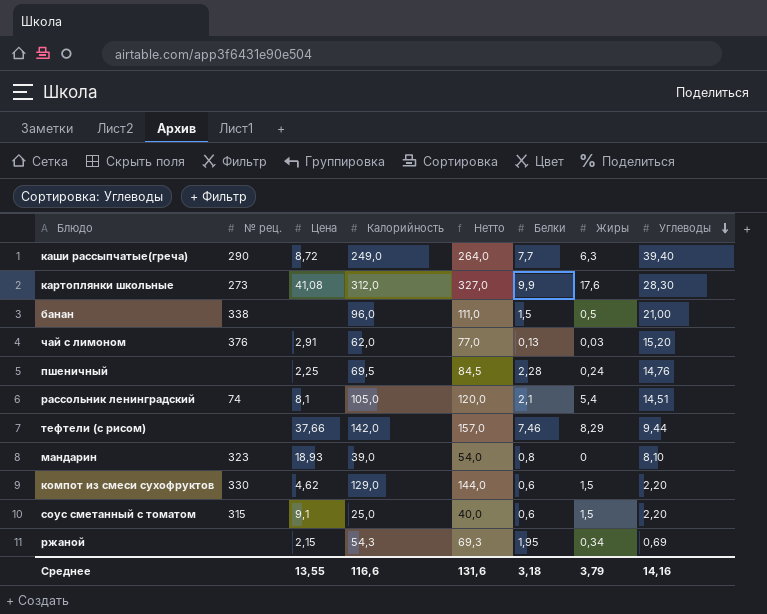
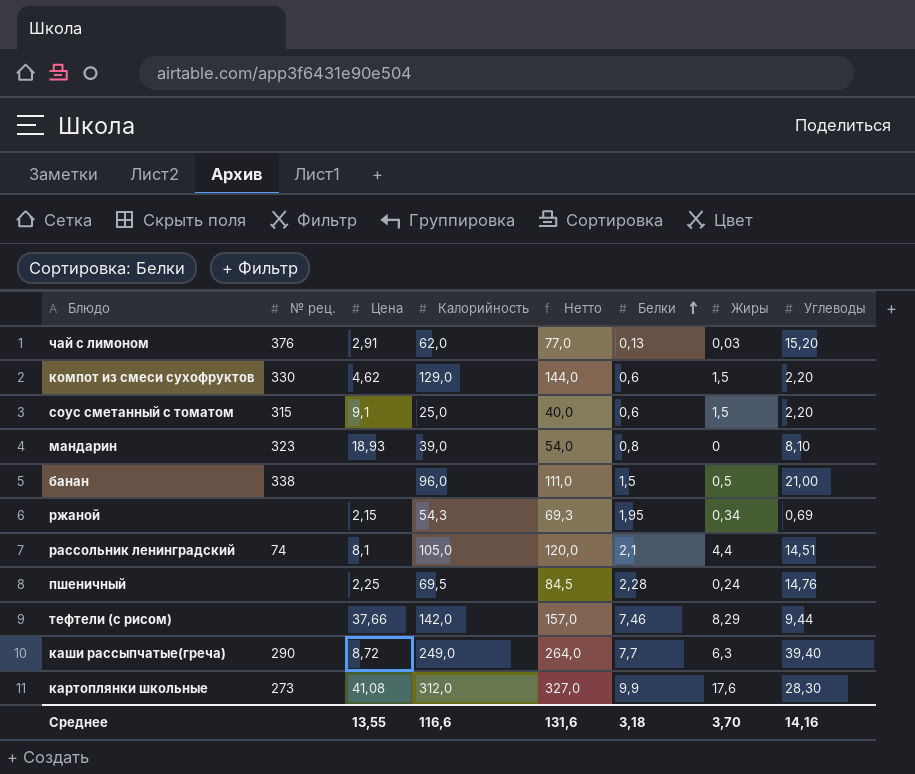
row order: Углеводы descending -> Белки ascending
рассольник ленинградский | Жиры: 5,4 -> 4,4
Среднее | Жиры: 3,79 -> 3,70

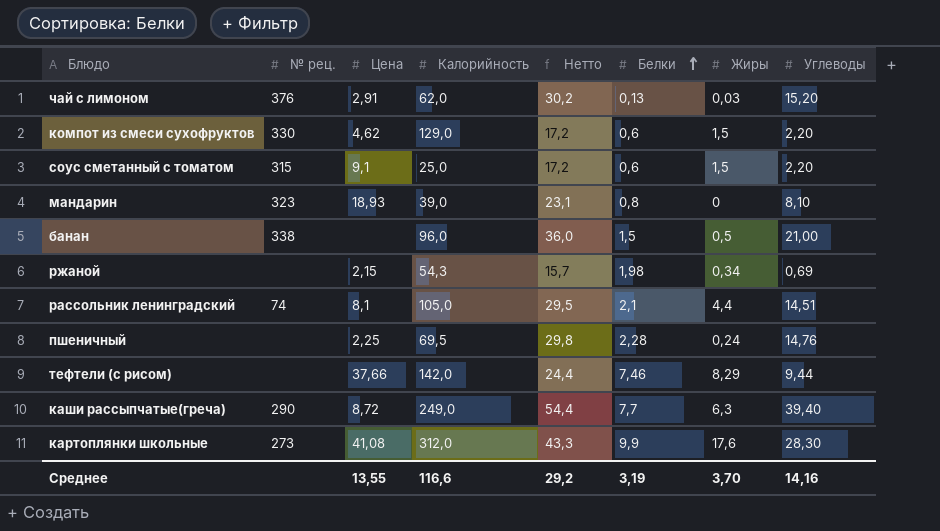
column Нетто | formula: [Калорийность] + 15 -> [Углеводы] + 15
ржаной | Белки: 1,95 -> 1,98
Среднее | Нетто: 131,6 -> 29,2
Среднее | Белки: 3,18 -> 3,19

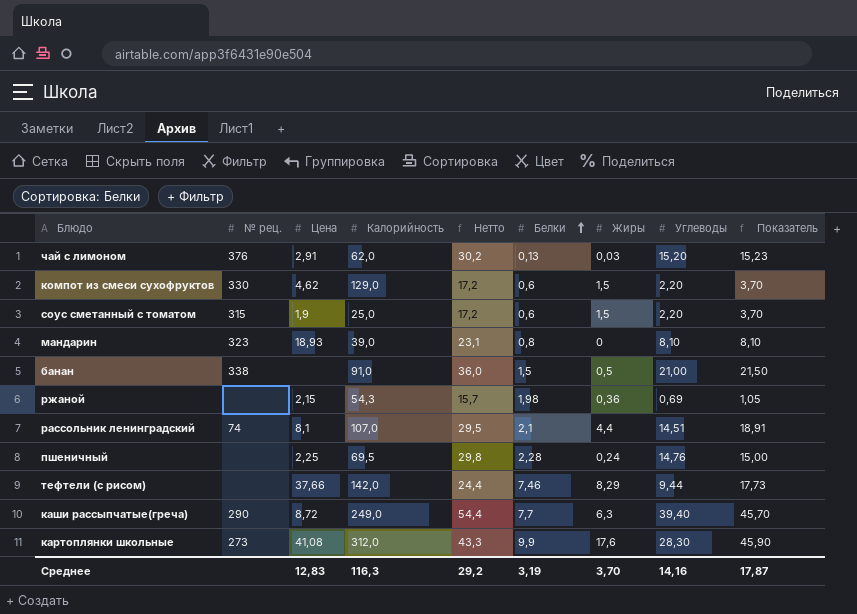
column Показатель | formula: none -> [Жиры] + [Углеводы]
соус сметанный с томатом | Цена: 9,1 -> 1,9
банан | Калорийность: 96,0 -> 91,0
ржаной | Жиры: 0,34 -> 0,36
рассольник ленинградский | Калорийность: 105,0 -> 107,0
Среднее | Цена: 13,55 -> 12,83
Среднее | Калорийность: 116,6 -> 116,3

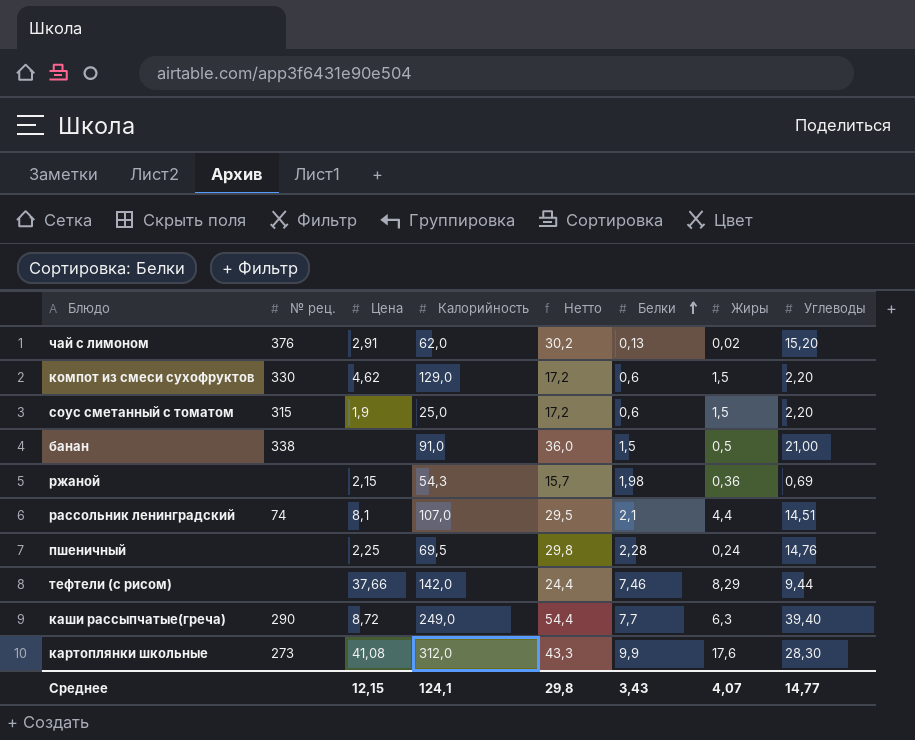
column Показатель | formula: [Жиры] + [Углеводы] -> none
row мандарин: 323 | 18,93 | 39,0 | 23,1 | 0,8 | 0 | 8,10 | 8,10 -> none
чай с лимоном | Жиры: 0,03 -> 0,02
Среднее | Цена: 12,83 -> 12,15
Среднее | Калорийность: 116,3 -> 124,1
Среднее | Нетто: 29,2 -> 29,8
Среднее | Белки: 3,19 -> 3,43
Среднее | Жиры: 3,70 -> 4,07
Среднее | Углеводы: 14,16 -> 14,77

